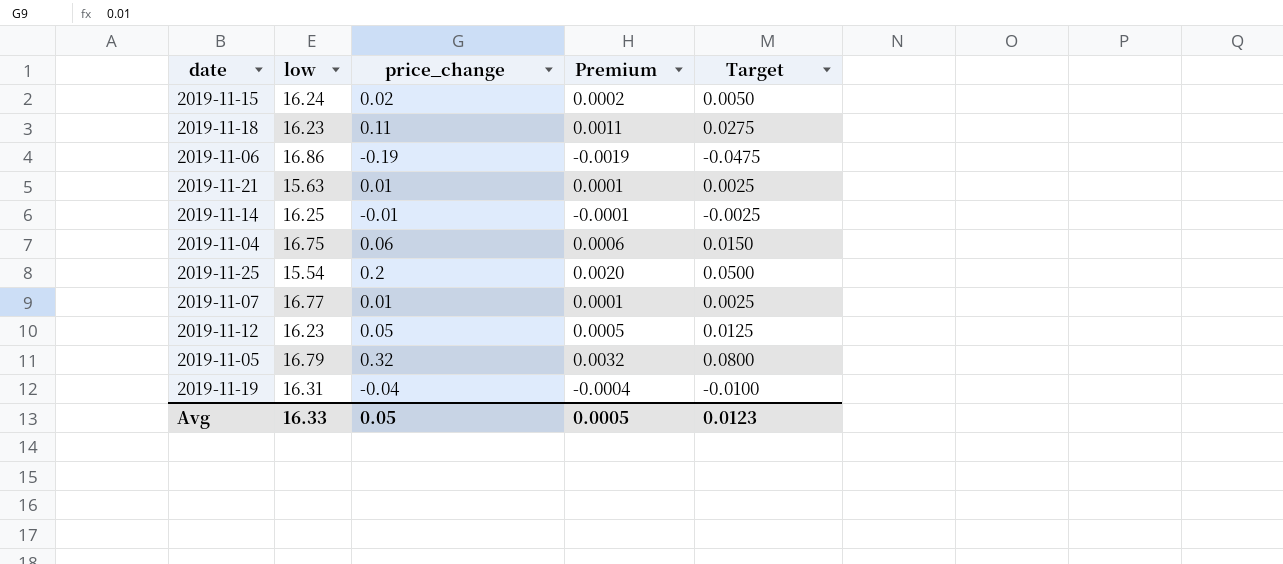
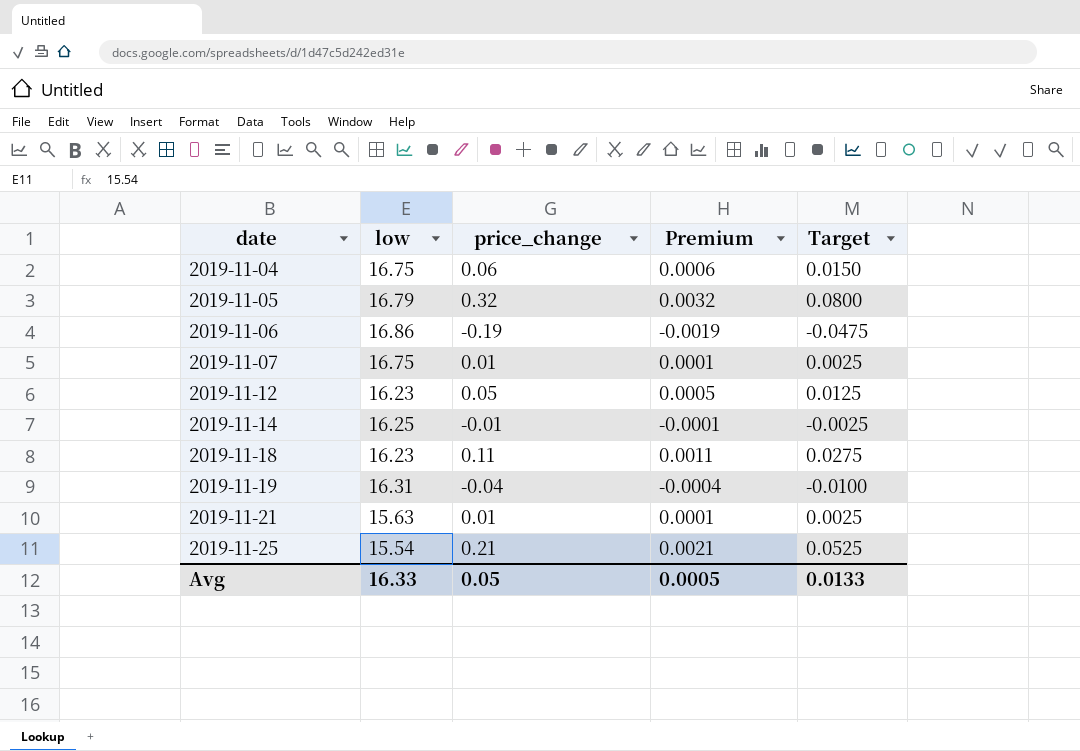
row order: none -> date ascending
row 2019-11-15: 16.24 | 0.02 | 0.0002 | 0.0050 -> none
2019-11-07 | low: 16.77 -> 16.75
2019-11-25 | price_change: 0.2 -> 0.21
2019-11-25 | Premium: 0.0020 -> 0.0021
2019-11-25 | Target: 0.0500 -> 0.0525
Avg | Target: 0.0123 -> 0.0133

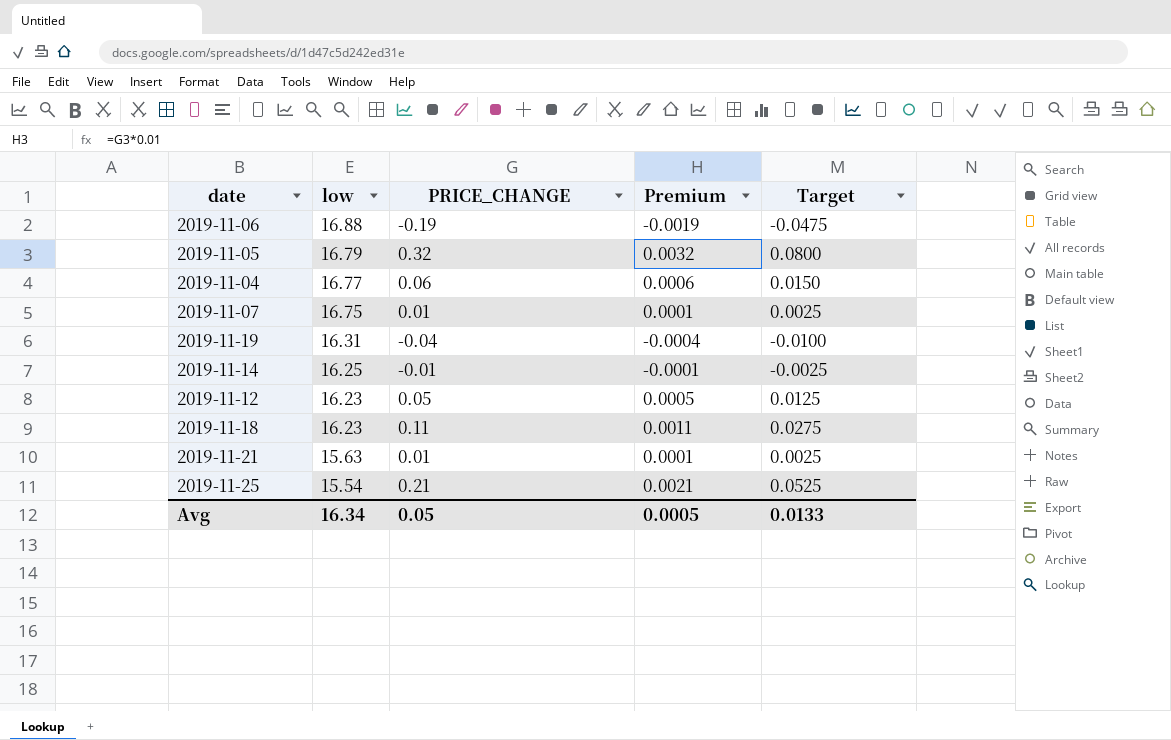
row order: date ascending -> low descending
column name: price_change -> PRICE_CHANGE
2019-11-06 | low: 16.86 -> 16.88
2019-11-04 | low: 16.75 -> 16.77
Avg | low: 16.33 -> 16.34

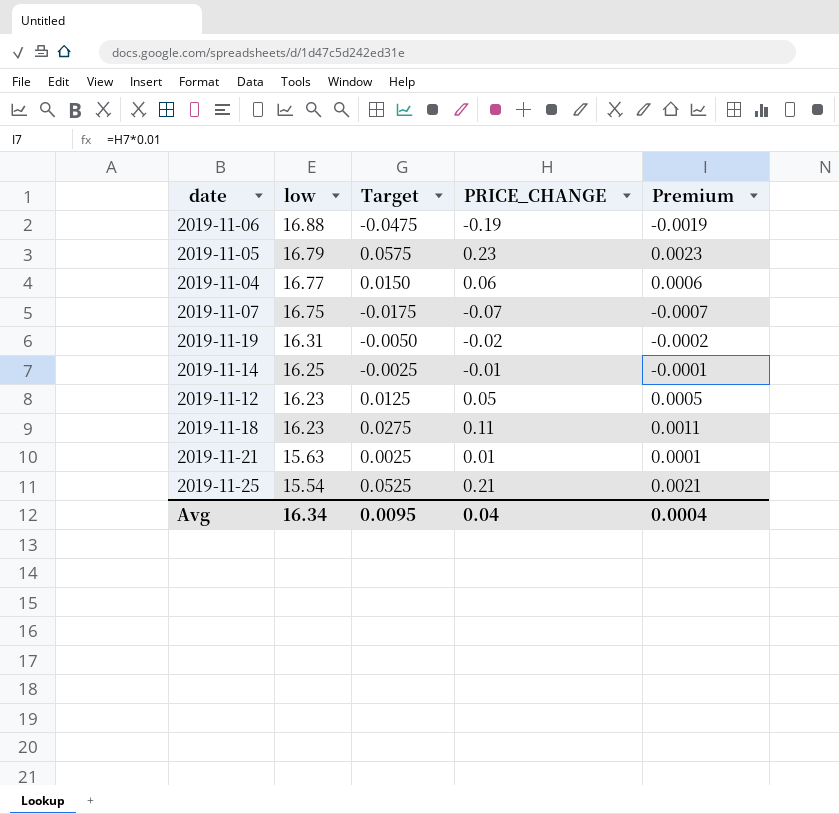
column Target | position: 5 -> 3
2019-11-05 | Target: 0.0800 -> 0.0575
2019-11-05 | PRICE_CHANGE: 0.32 -> 0.23
2019-11-05 | Premium: 0.0032 -> 0.0023
2019-11-07 | Target: 0.0025 -> -0.0175
2019-11-07 | PRICE_CHANGE: 0.01 -> -0.07
2019-11-07 | Premium: 0.0001 -> -0.0007
2019-11-19 | Target: -0.0100 -> -0.0050
2019-11-19 | PRICE_CHANGE: -0.04 -> -0.02
2019-11-19 | Premium: -0.0004 -> -0.0002
Avg | Target: 0.0133 -> 0.0095
Avg | PRICE_CHANGE: 0.05 -> 0.04
Avg | Premium: 0.0005 -> 0.0004

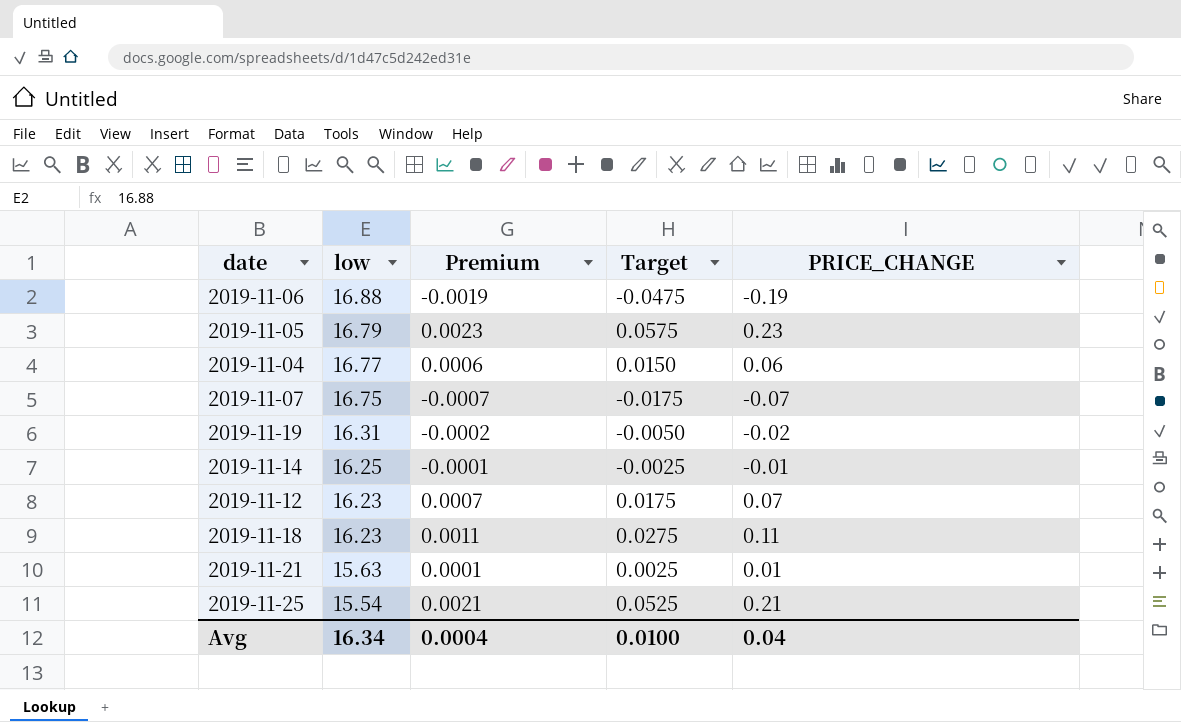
column Premium | position: 5 -> 3
2019-11-12 | Premium: 0.0005 -> 0.0007
2019-11-12 | Target: 0.0125 -> 0.0175
2019-11-12 | PRICE_CHANGE: 0.05 -> 0.07
Avg | Target: 0.0095 -> 0.0100

